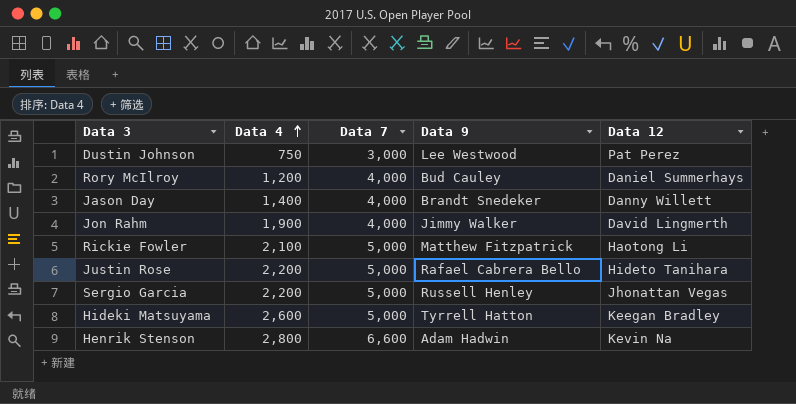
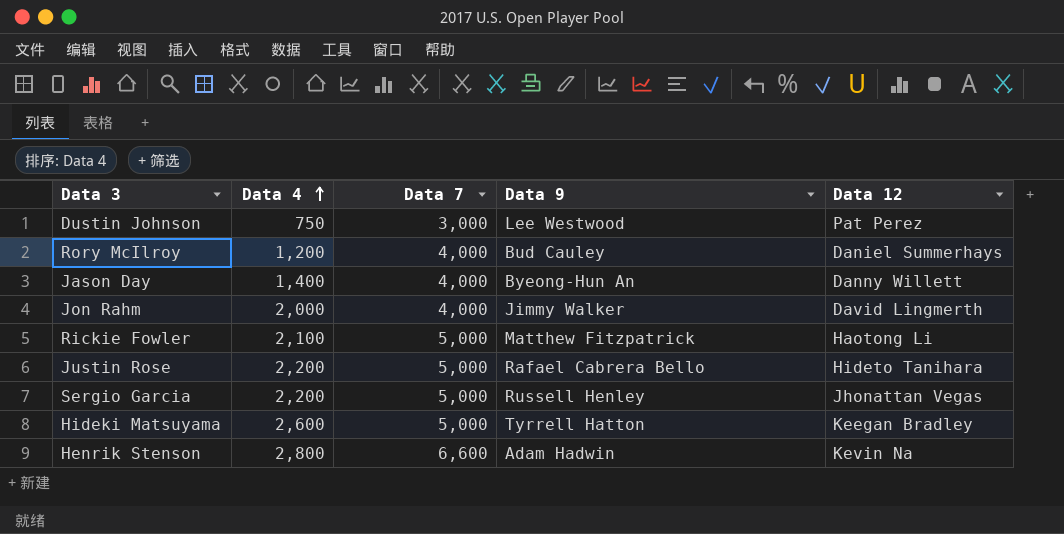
Jason Day | Data 9: Brandt Snedeker -> Byeong-Hun An
Jon Rahm | Data 4: 1,900 -> 2,000

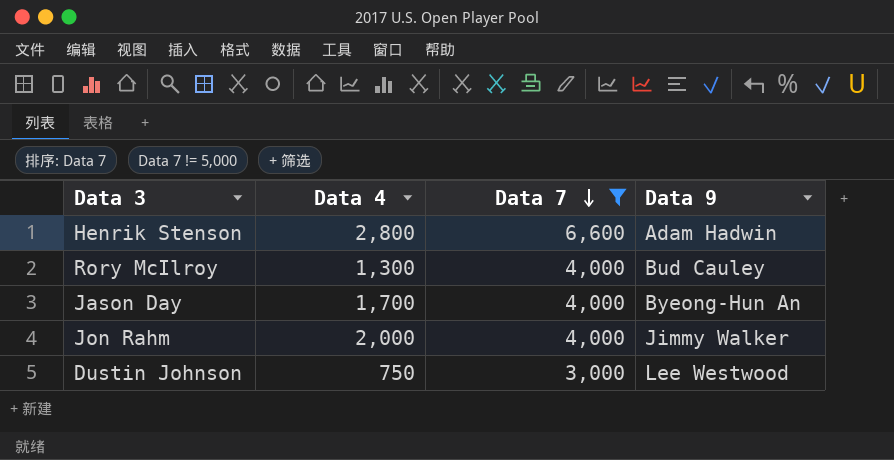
filter: none -> Data 7 != 5,000
row order: Data 4 ascending -> Data 7 descending
column Data 12 | position: 5 -> none
Rory McIlroy | Data 4: 1,200 -> 1,300
Jason Day | Data 4: 1,400 -> 1,700

